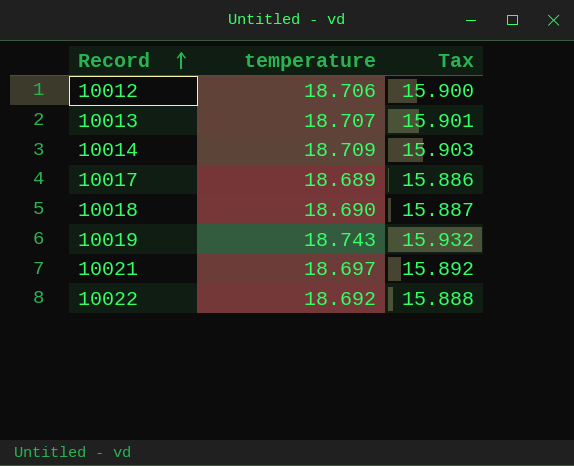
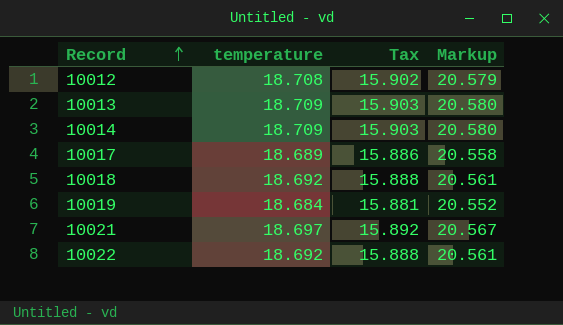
column Markup | formula: none -> [temperature] * 1.1
10012 | temperature: 18.706 -> 18.708
10012 | Tax: 15.900 -> 15.902
10013 | temperature: 18.707 -> 18.709
10013 | Tax: 15.901 -> 15.903
10018 | temperature: 18.690 -> 18.692
10018 | Tax: 15.887 -> 15.888
10019 | temperature: 18.743 -> 18.684
10019 | Tax: 15.932 -> 15.881

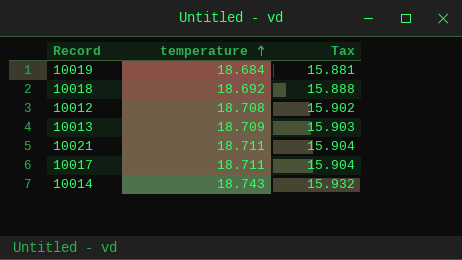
row order: Record ascending -> temperature ascending
column Markup | formula: [temperature] * 1.1 -> none
row 10022: 18.692 | 15.888 | 20.561 -> none
10021 | temperature: 18.697 -> 18.711
10021 | Tax: 15.892 -> 15.904
10017 | temperature: 18.689 -> 18.711
10017 | Tax: 15.886 -> 15.904
10014 | temperature: 18.709 -> 18.743
10014 | Tax: 15.903 -> 15.932

